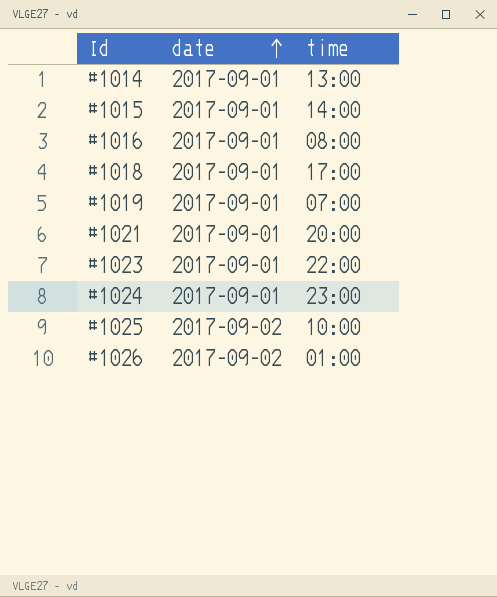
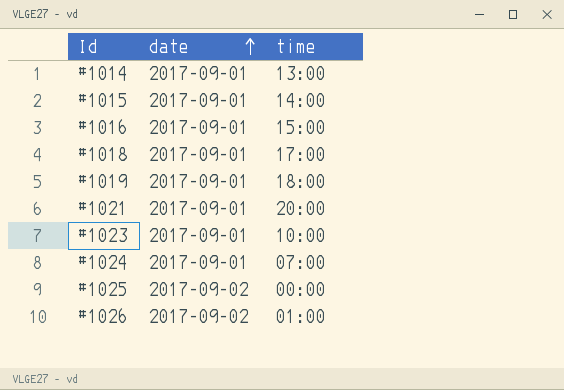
#1016 | time: 08:00 -> 15:00
#1019 | time: 07:00 -> 18:00
#1023 | time: 22:00 -> 10:00
#1024 | time: 23:00 -> 07:00
#1025 | time: 10:00 -> 00:00

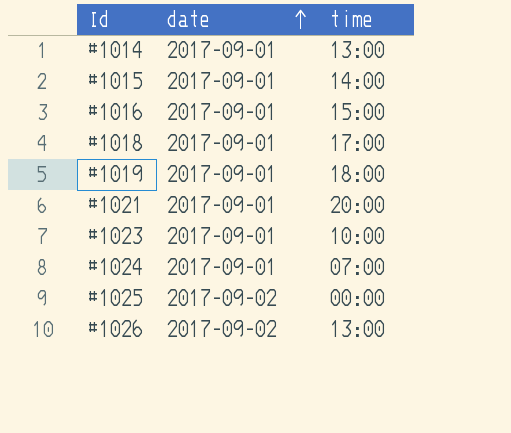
#1026 | time: 01:00 -> 13:00

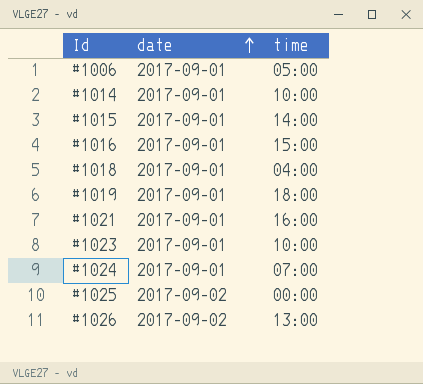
row #1006: none -> 2017-09-01 | 05:00
#1014 | time: 13:00 -> 10:00
#1018 | time: 17:00 -> 04:00
#1021 | time: 20:00 -> 16:00

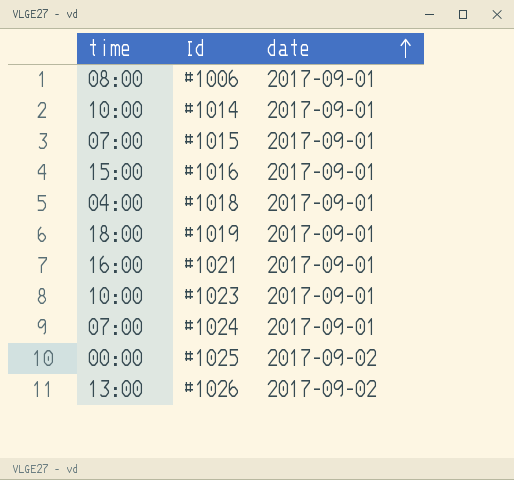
column time | position: 3 -> 1
#1006 | time: 05:00 -> 08:00
#1015 | time: 14:00 -> 07:00

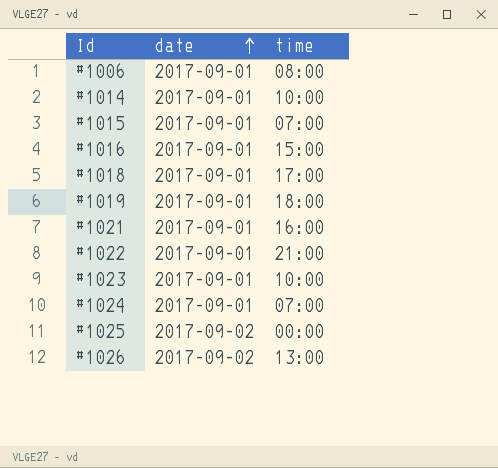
column time | position: 1 -> 3
#1018 | time: 04:00 -> 17:00
row #1022: none -> 2017-09-01 | 21:00

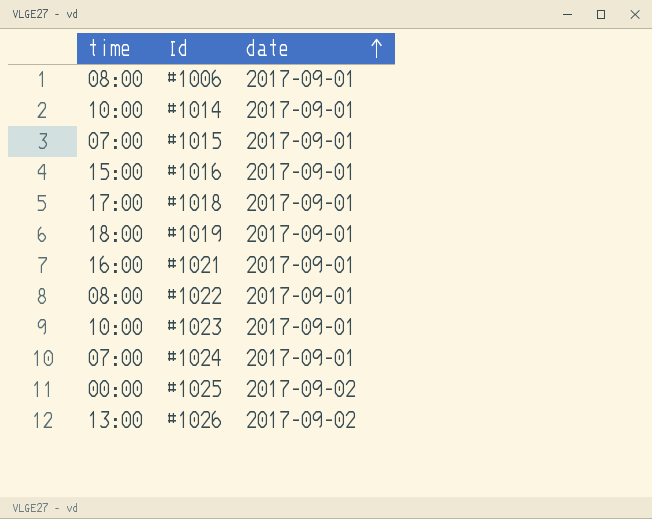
column time | position: 3 -> 1
#1022 | time: 21:00 -> 08:00

